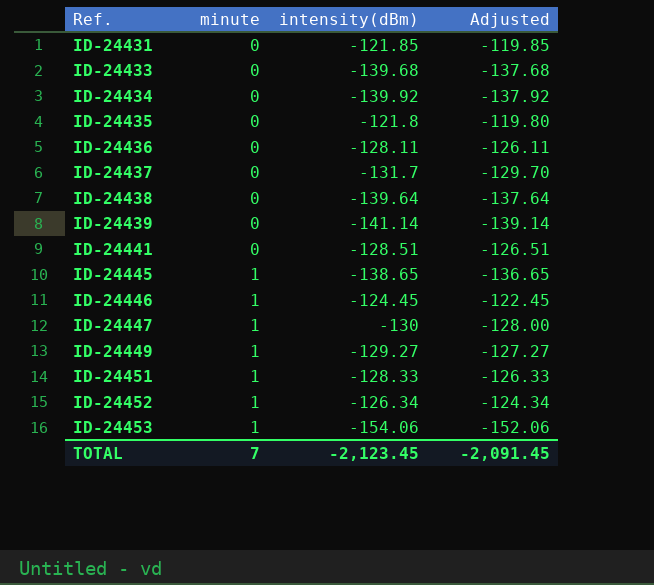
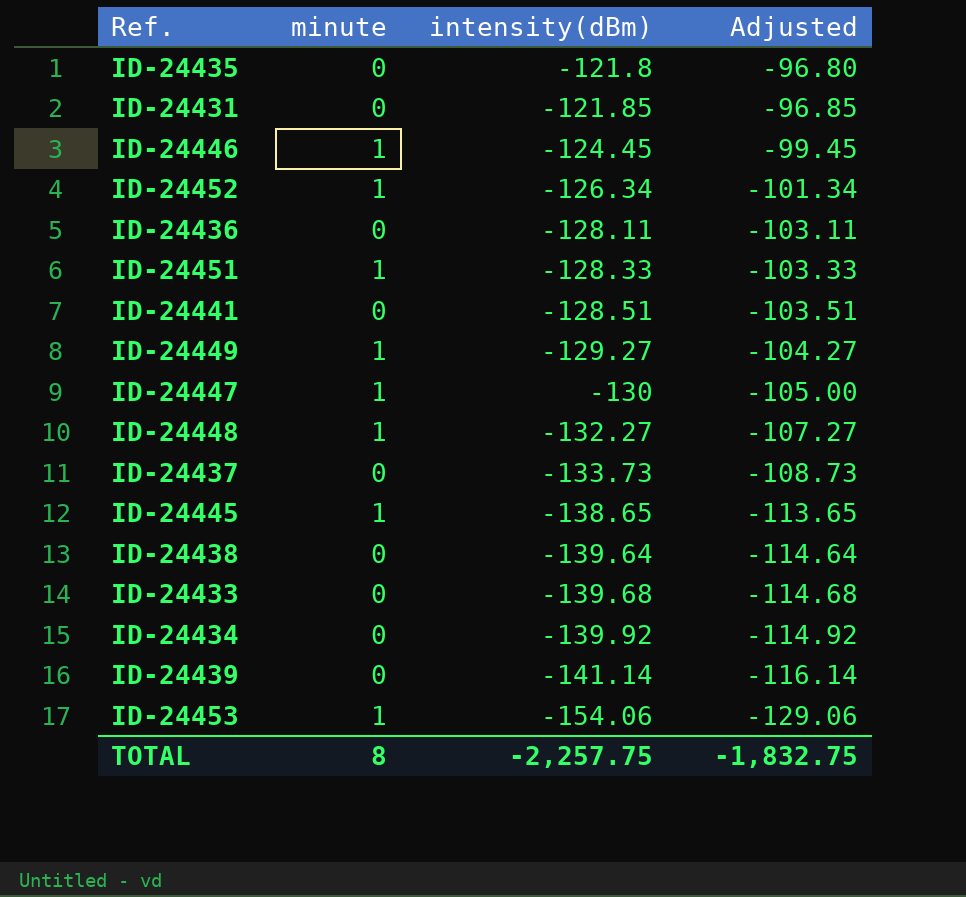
row order: Ref. ascending -> intensity(dBm) descending
column Adjusted | formula: [intensity(dBm)] + 2 -> [intensity(dBm)] + 25
row ID-24448: none -> 1 | -132.27 | -107.27
ID-24437 | intensity(dBm): -131.7 -> -133.73
TOTAL | minute: 7 -> 8
TOTAL | intensity(dBm): -2,123.45 -> -2,257.75
TOTAL | Adjusted: -2,091.45 -> -1,832.75

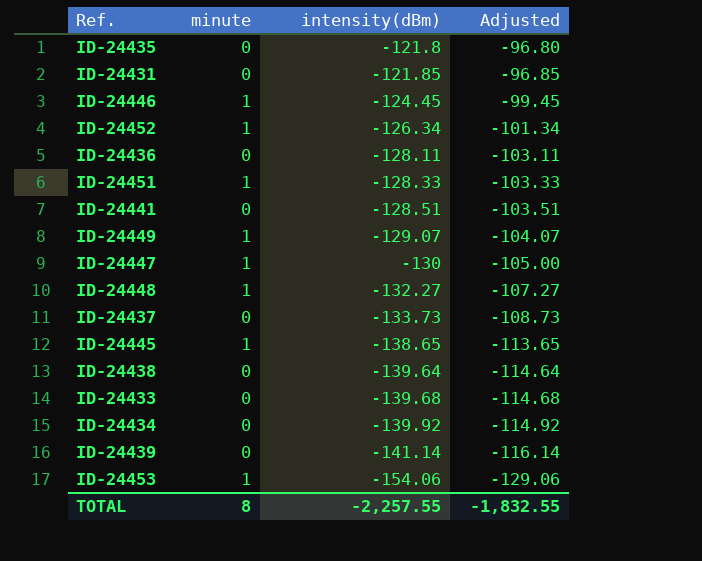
ID-24449 | intensity(dBm): -129.27 -> -129.07
ID-24449 | Adjusted: -104.27 -> -104.07
TOTAL | intensity(dBm): -2,257.75 -> -2,257.55
TOTAL | Adjusted: -1,832.75 -> -1,832.55

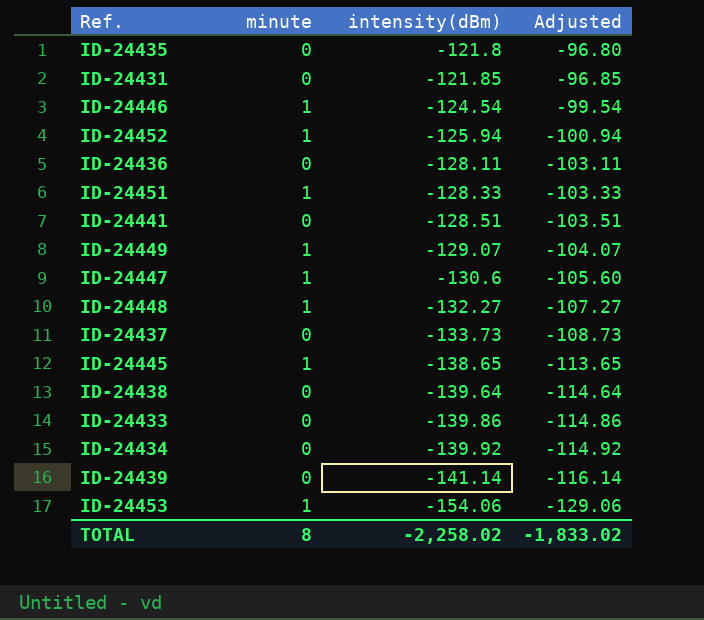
ID-24446 | intensity(dBm): -124.45 -> -124.54
ID-24446 | Adjusted: -99.45 -> -99.54
ID-24452 | intensity(dBm): -126.34 -> -125.94
ID-24452 | Adjusted: -101.34 -> -100.94
ID-24447 | intensity(dBm): -130 -> -130.6
ID-24447 | Adjusted: -105.00 -> -105.60
ID-24433 | intensity(dBm): -139.68 -> -139.86
ID-24433 | Adjusted: -114.68 -> -114.86
TOTAL | intensity(dBm): -2,257.55 -> -2,258.02
TOTAL | Adjusted: -1,832.55 -> -1,833.02

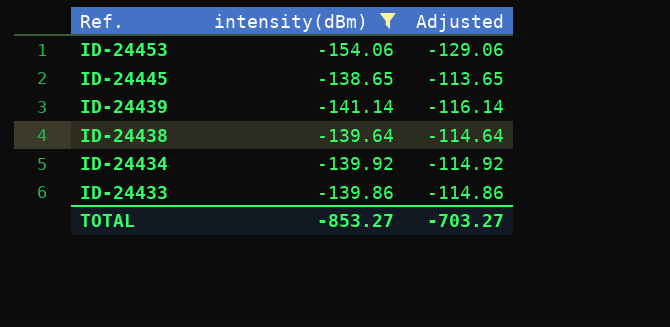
filter: none -> intensity(dBm) <= -138.65
row order: intensity(dBm) descending -> Ref. descending
column minute | position: 2 -> none
TOTAL | intensity(dBm): -2,258.02 -> -853.27
TOTAL | Adjusted: -1,833.02 -> -703.27

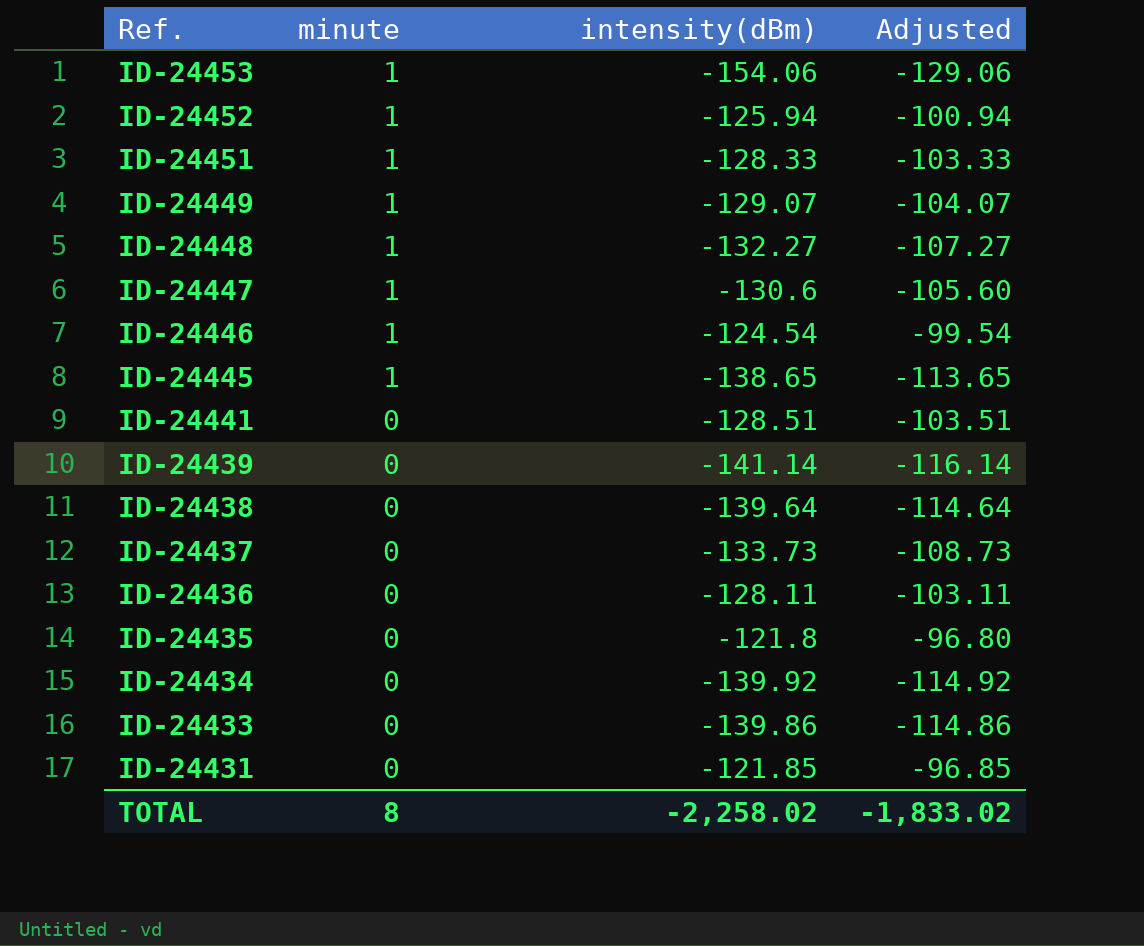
filter: intensity(dBm) <= -138.65 -> none
column minute | position: none -> 2
TOTAL | intensity(dBm): -853.27 -> -2,258.02
TOTAL | Adjusted: -703.27 -> -1,833.02

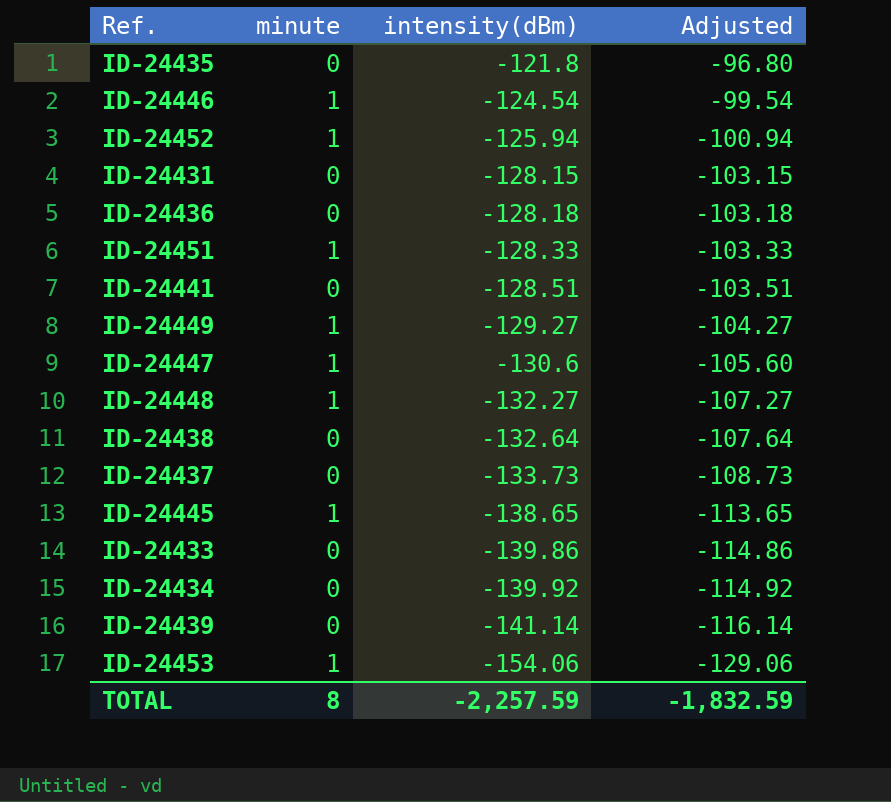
row order: Ref. descending -> intensity(dBm) descending
ID-24431 | intensity(dBm): -121.85 -> -128.15
ID-24431 | Adjusted: -96.85 -> -103.15
ID-24436 | intensity(dBm): -128.11 -> -128.18
ID-24436 | Adjusted: -103.11 -> -103.18
ID-24449 | intensity(dBm): -129.07 -> -129.27
ID-24449 | Adjusted: -104.07 -> -104.27
ID-24438 | intensity(dBm): -139.64 -> -132.64
ID-24438 | Adjusted: -114.64 -> -107.64
TOTAL | intensity(dBm): -2,258.02 -> -2,257.59
TOTAL | Adjusted: -1,833.02 -> -1,832.59

